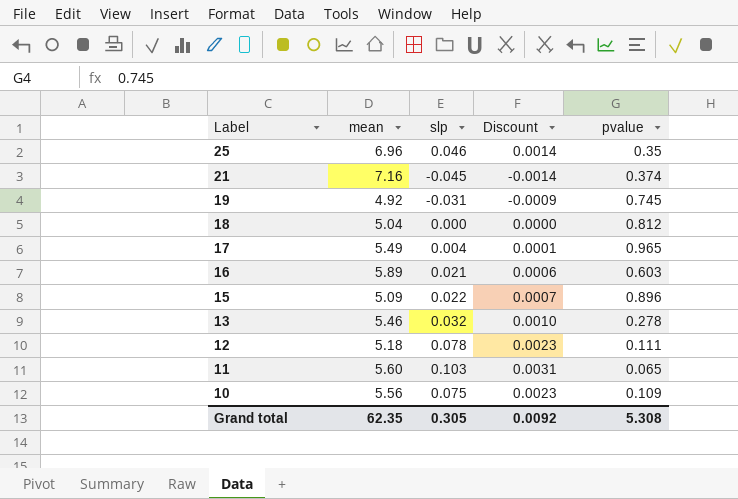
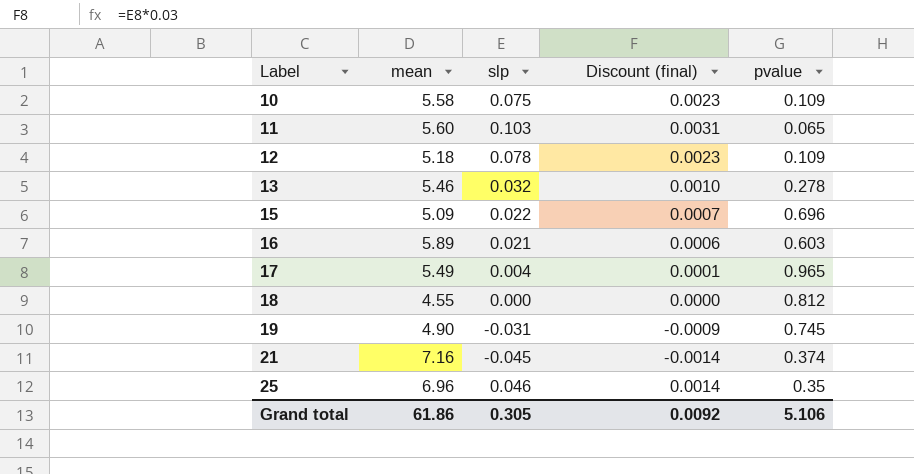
row order: Label descending -> Label ascending
column name: Discount -> Discount (final)
10 | mean: 5.56 -> 5.58
12 | pvalue: 0.111 -> 0.109
15 | pvalue: 0.896 -> 0.696
18 | mean: 5.04 -> 4.55
19 | mean: 4.92 -> 4.90
Grand total | mean: 62.35 -> 61.86
Grand total | pvalue: 5.308 -> 5.106

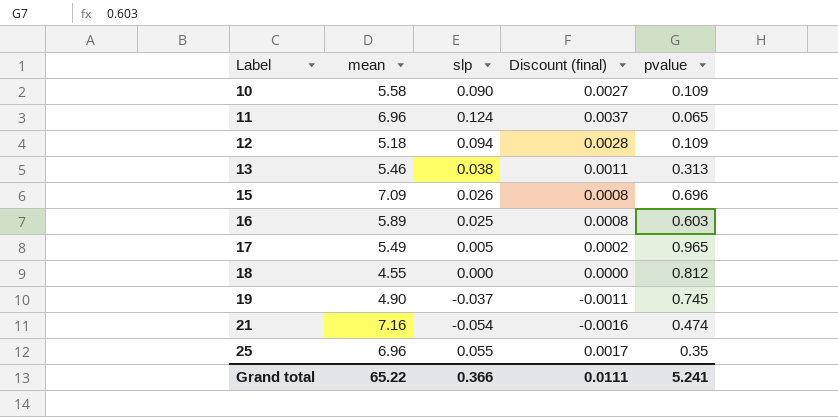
10 | slp: 0.075 -> 0.090
10 | Discount (final): 0.0023 -> 0.0027
11 | mean: 5.60 -> 6.96
11 | slp: 0.103 -> 0.124
11 | Discount (final): 0.0031 -> 0.0037
12 | slp: 0.078 -> 0.094
12 | Discount (final): 0.0023 -> 0.0028
13 | slp: 0.032 -> 0.038
13 | Discount (final): 0.0010 -> 0.0011
13 | pvalue: 0.278 -> 0.313
15 | mean: 5.09 -> 7.09
15 | slp: 0.022 -> 0.026
15 | Discount (final): 0.0007 -> 0.0008
16 | slp: 0.021 -> 0.025
16 | Discount (final): 0.0006 -> 0.0008
17 | slp: 0.004 -> 0.005
17 | Discount (final): 0.0001 -> 0.0002
19 | slp: -0.031 -> -0.037
19 | Discount (final): -0.0009 -> -0.0011
21 | slp: -0.045 -> -0.054
21 | Discount (final): -0.0014 -> -0.0016
21 | pvalue: 0.374 -> 0.474
25 | slp: 0.046 -> 0.055
25 | Discount (final): 0.0014 -> 0.0017
Grand total | mean: 61.86 -> 65.22
Grand total | slp: 0.305 -> 0.366
Grand total | Discount (final): 0.0092 -> 0.0111
Grand total | pvalue: 5.106 -> 5.241

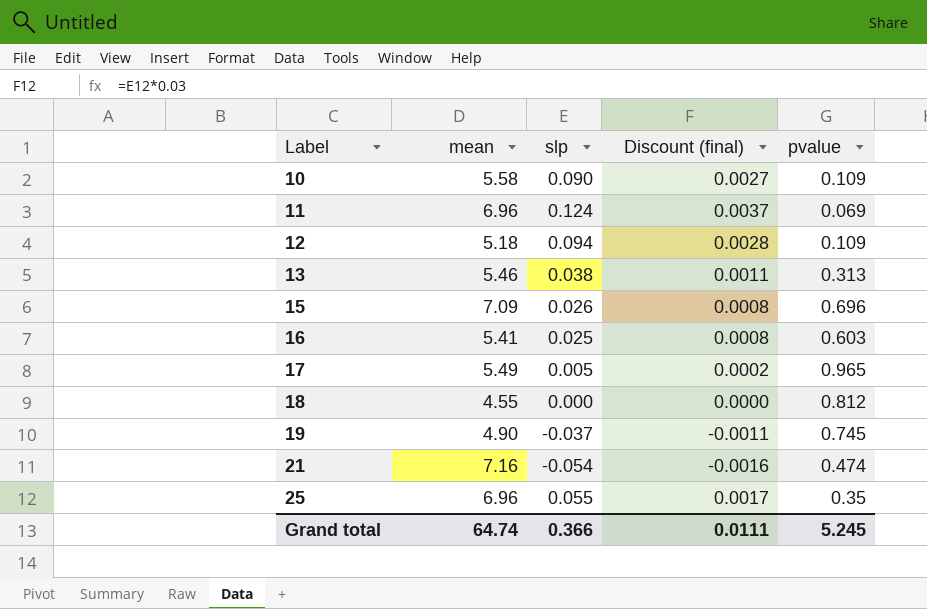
11 | pvalue: 0.065 -> 0.069
16 | mean: 5.89 -> 5.41
Grand total | mean: 65.22 -> 64.74
Grand total | pvalue: 5.241 -> 5.245

